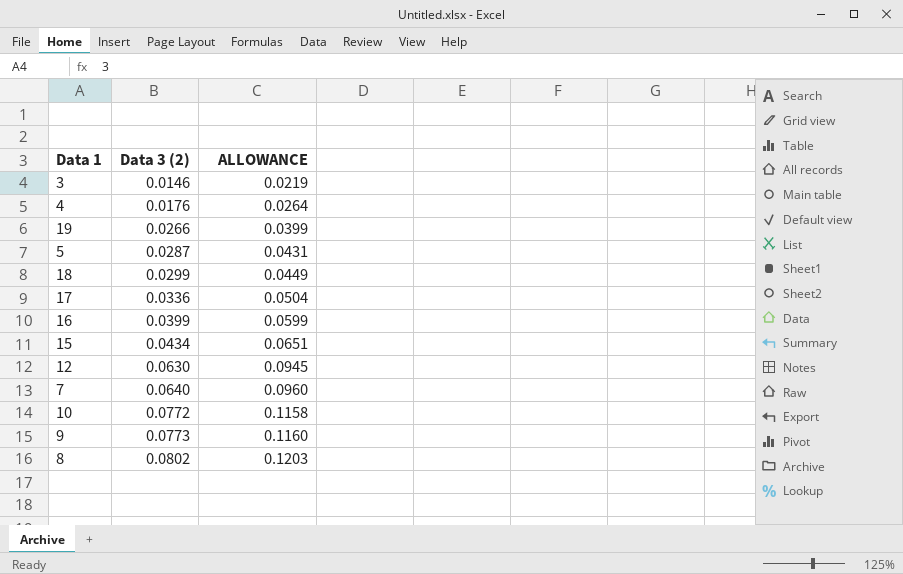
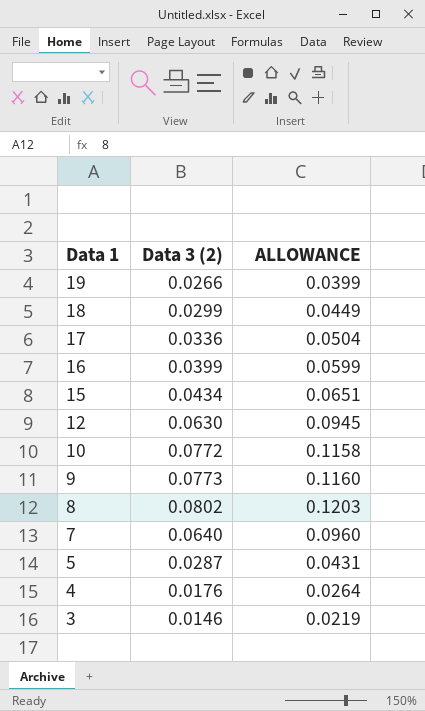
row order: Data 3 (2) ascending -> Data 1 descending

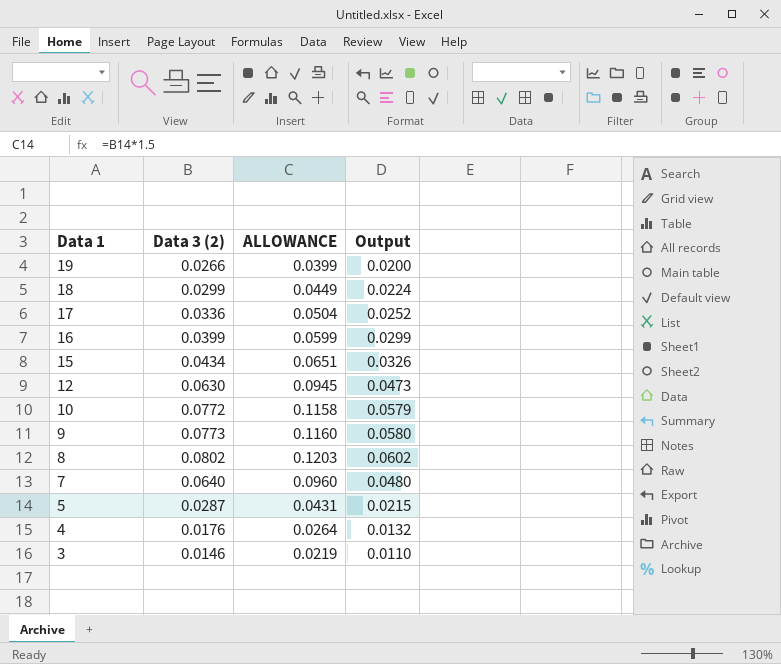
column Output | formula: none -> [Data 3 (2)] * 0.75

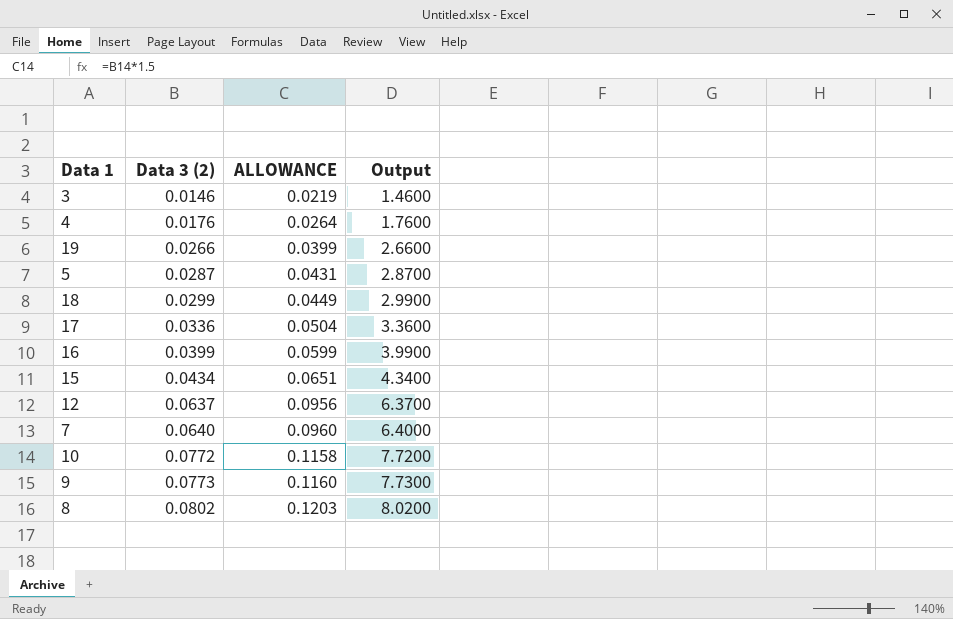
row order: Data 1 descending -> Data 3 (2) ascending
column Output | formula: [Data 3 (2)] * 0.75 -> [Data 3 (2)] * 100
12 | Data 3 (2): 0.0630 -> 0.0637
12 | ALLOWANCE: 0.0945 -> 0.0956

